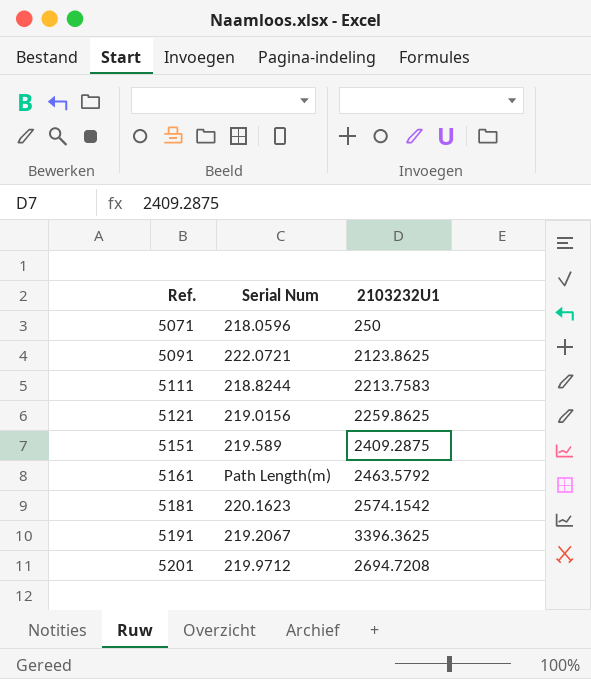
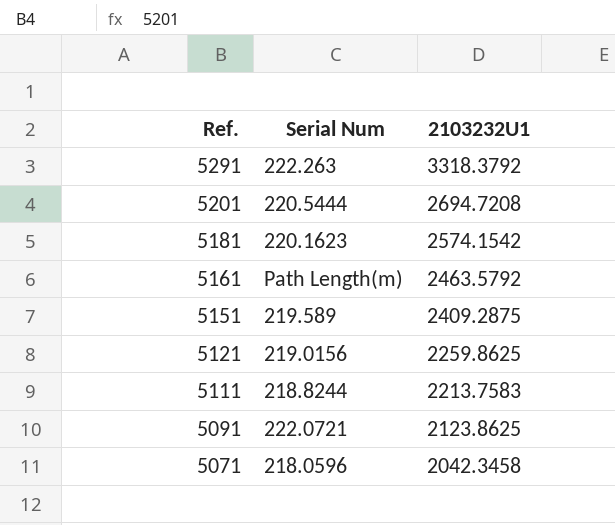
row order: Ref. ascending -> Ref. descending
row 5191: 219.2067 | 3396.3625 -> none
row 5291: none -> 222.263 | 3318.3792
5201 | Serial Num: 219.9712 -> 220.5444
5071 | 2103232U1: 250 -> 2042.3458

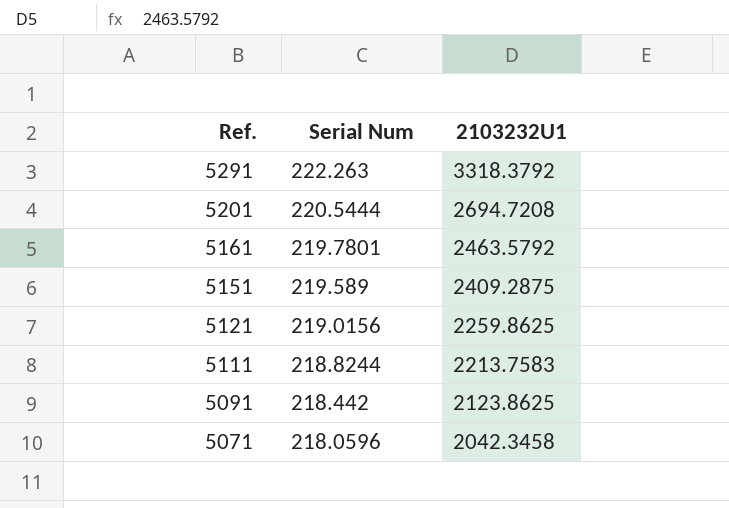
row 5181: 220.1623 | 2574.1542 -> none
5161 | Serial Num: Path Length(m) -> 219.7801
5091 | Serial Num: 222.0721 -> 218.442

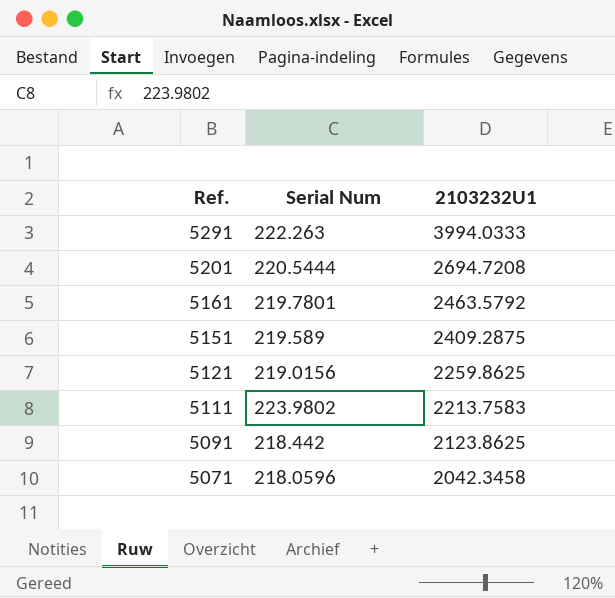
5291 | 2103232U1: 3318.3792 -> 3994.0333
5111 | Serial Num: 218.8244 -> 223.9802

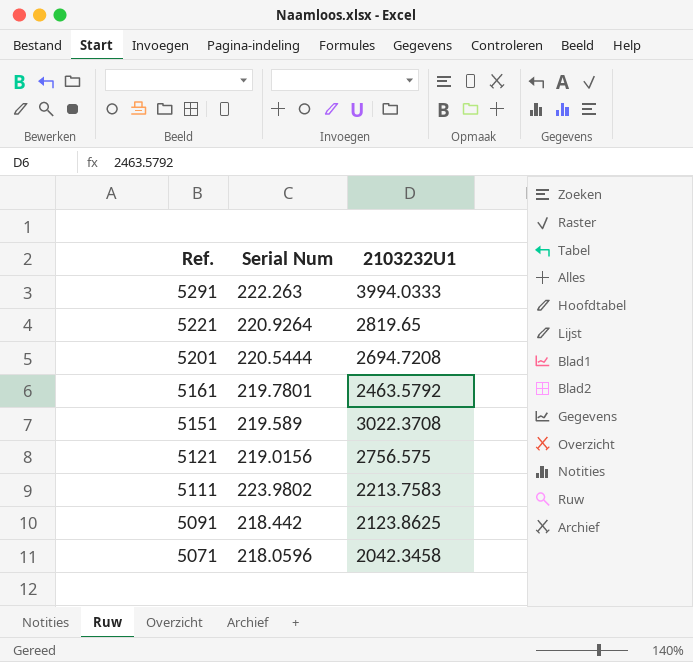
row 5221: none -> 220.9264 | 2819.65
5151 | 2103232U1: 2409.2875 -> 3022.3708
5121 | 2103232U1: 2259.8625 -> 2756.575

